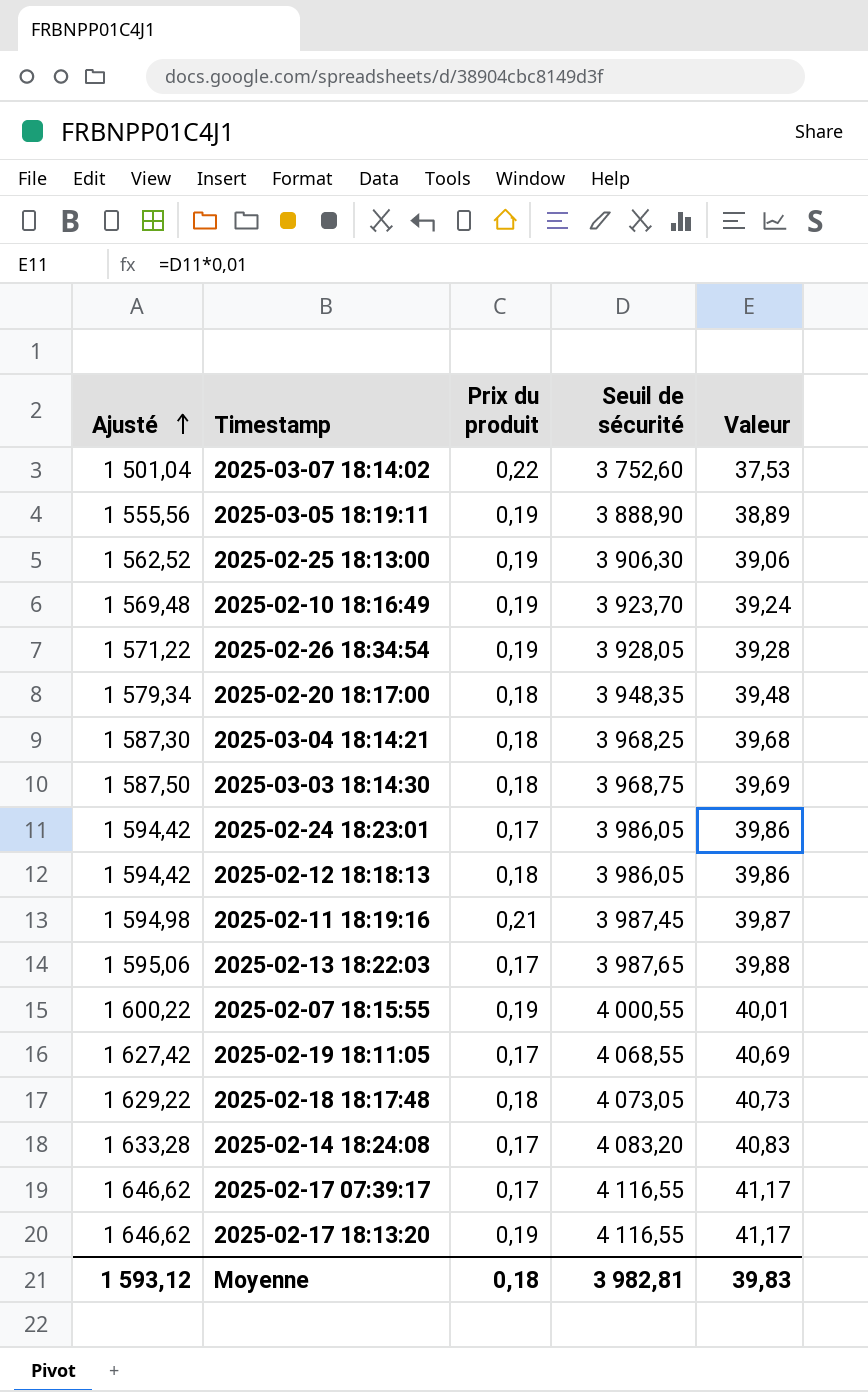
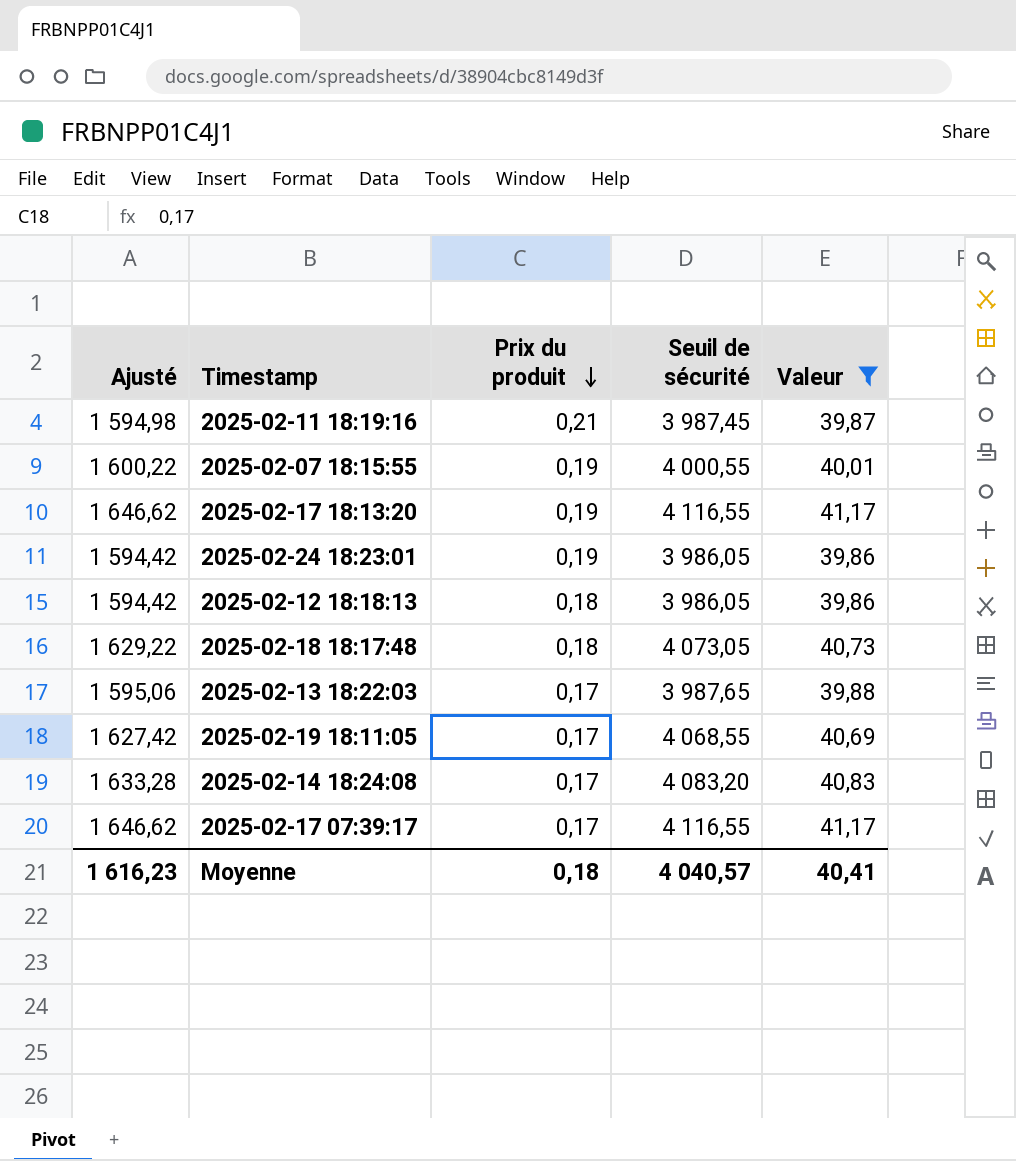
filter: none -> Valeur >= 39,86
row order: Ajusté ascending -> Prix du produit descending
2025-02-24 18:23:01 | Prix du produit: 0,17 -> 0,19
Moyenne | Ajusté: 1 593,12 -> 1 616,23
Moyenne | Seuil de sécurité: 3 982,81 -> 4 040,57
Moyenne | Valeur: 39,83 -> 40,41

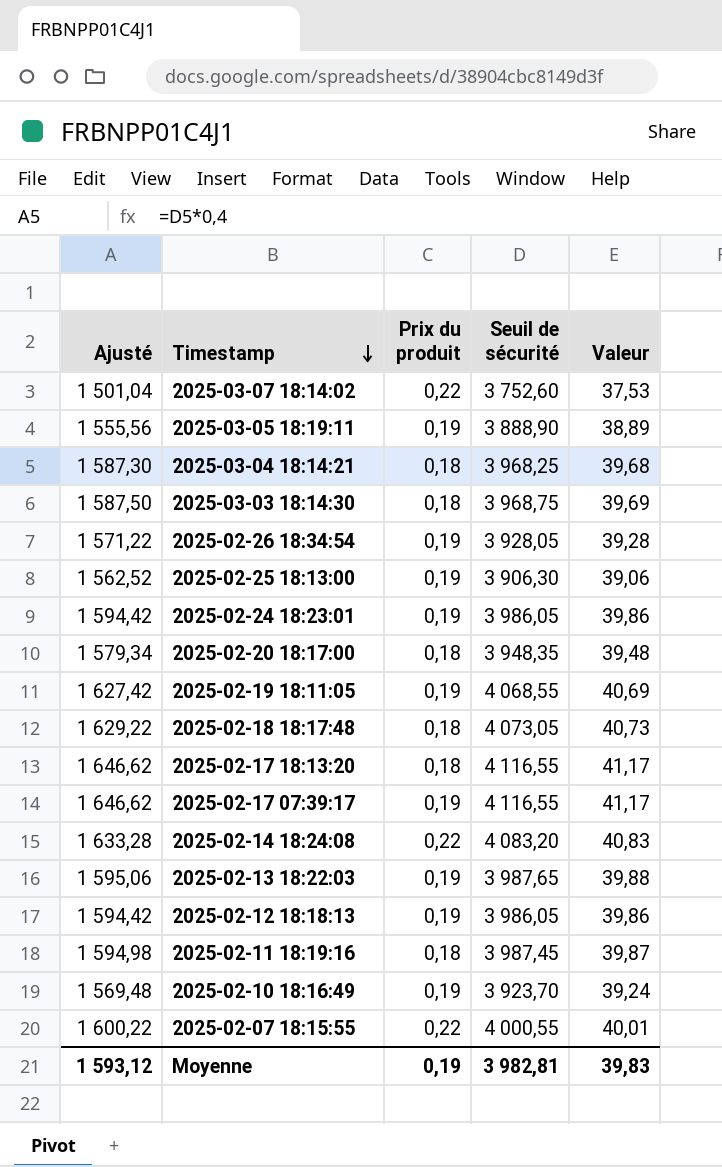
filter: Valeur >= 39,86 -> none
row order: Prix du produit descending -> Timestamp descending
2025-02-19 18:11:05 | Prix du produit: 0,17 -> 0,19
2025-02-17 18:13:20 | Prix du produit: 0,19 -> 0,18
2025-02-17 07:39:17 | Prix du produit: 0,17 -> 0,19
2025-02-14 18:24:08 | Prix du produit: 0,17 -> 0,22
2025-02-13 18:22:03 | Prix du produit: 0,17 -> 0,19
2025-02-12 18:18:13 | Prix du produit: 0,18 -> 0,19
2025-02-11 18:19:16 | Prix du produit: 0,21 -> 0,18
2025-02-07 18:15:55 | Prix du produit: 0,19 -> 0,22
Moyenne | Ajusté: 1 616,23 -> 1 593,12
Moyenne | Prix du produit: 0,18 -> 0,19
Moyenne | Seuil de sécurité: 4 040,57 -> 3 982,81
Moyenne | Valeur: 40,41 -> 39,83

